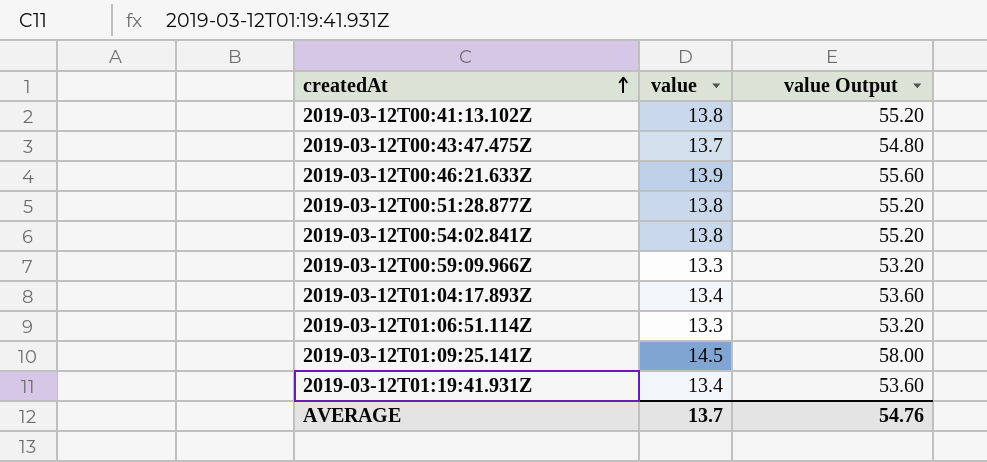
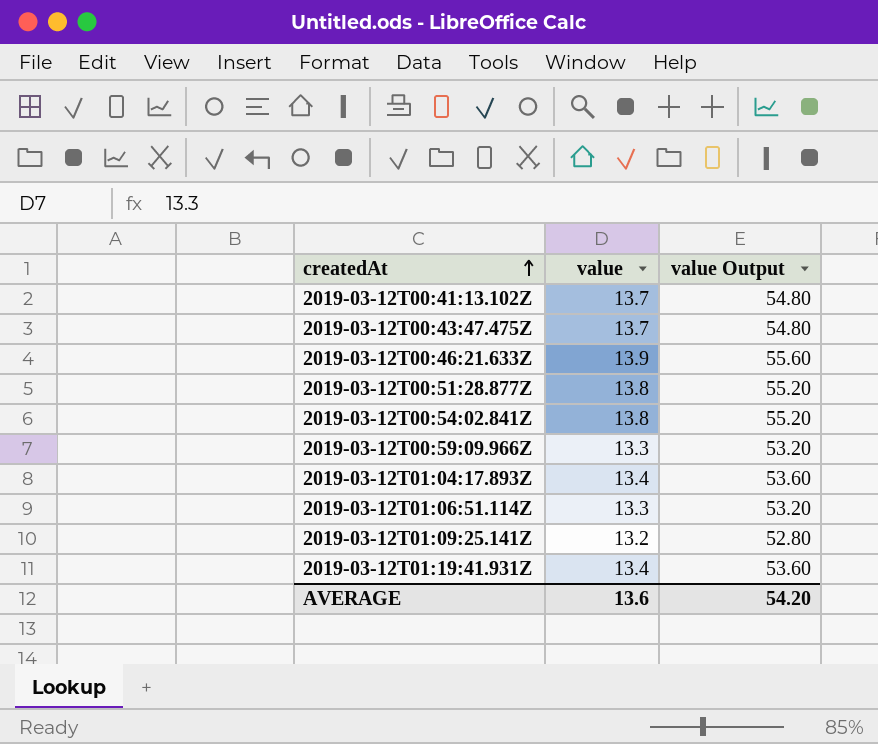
2019-03-12T00:41:13.102Z | value: 13.8 -> 13.7
2019-03-12T00:41:13.102Z | value Output: 55.20 -> 54.80
2019-03-12T01:09:25.141Z | value: 14.5 -> 13.2
2019-03-12T01:09:25.141Z | value Output: 58.00 -> 52.80
AVERAGE | value: 13.7 -> 13.6
AVERAGE | value Output: 54.76 -> 54.20

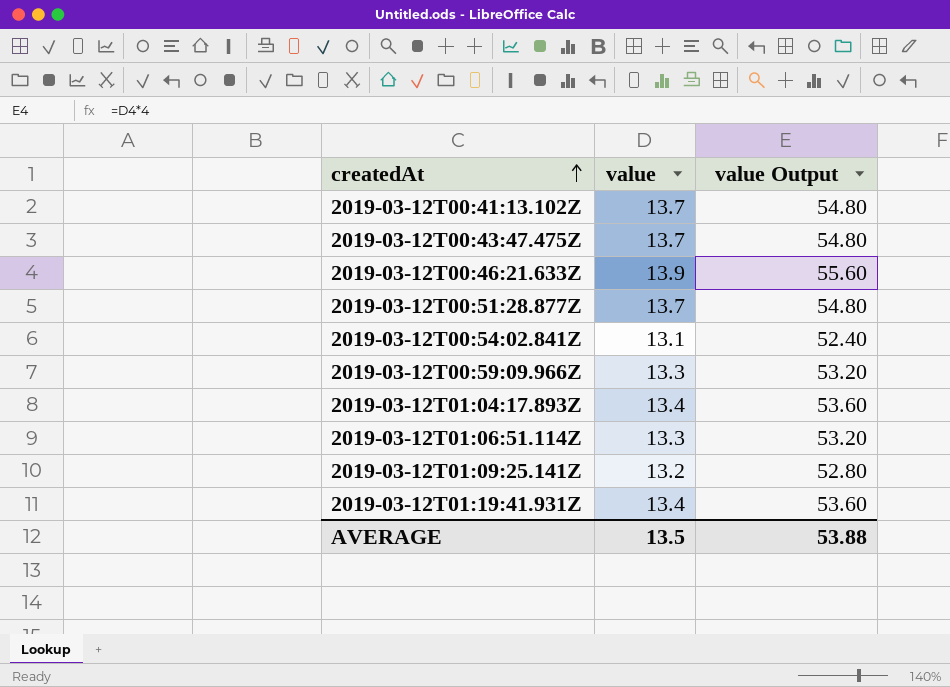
2019-03-12T00:51:28.877Z | value: 13.8 -> 13.7
2019-03-12T00:51:28.877Z | value Output: 55.20 -> 54.80
2019-03-12T00:54:02.841Z | value: 13.8 -> 13.1
2019-03-12T00:54:02.841Z | value Output: 55.20 -> 52.40
AVERAGE | value: 13.6 -> 13.5
AVERAGE | value Output: 54.20 -> 53.88

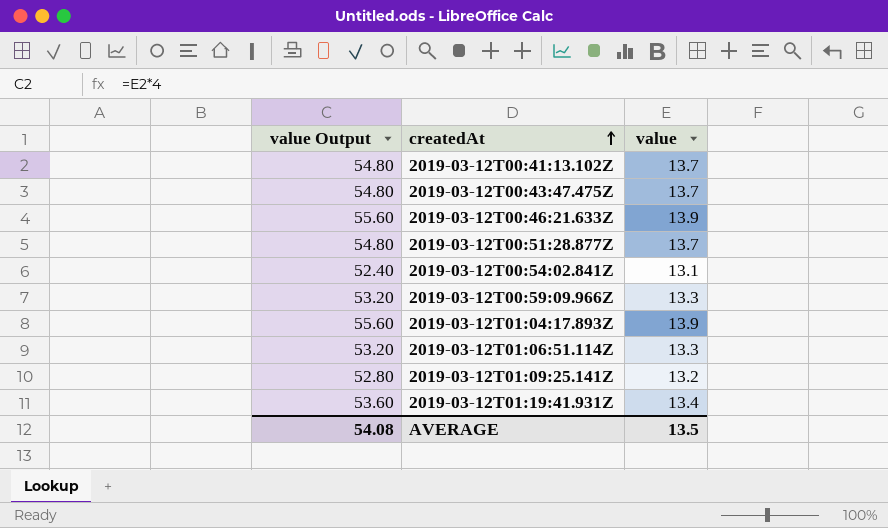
column value Output | position: 3 -> 1
2019-03-12T01:04:17.893Z | value Output: 53.60 -> 55.60
2019-03-12T01:04:17.893Z | value: 13.4 -> 13.9
AVERAGE | value Output: 53.88 -> 54.08

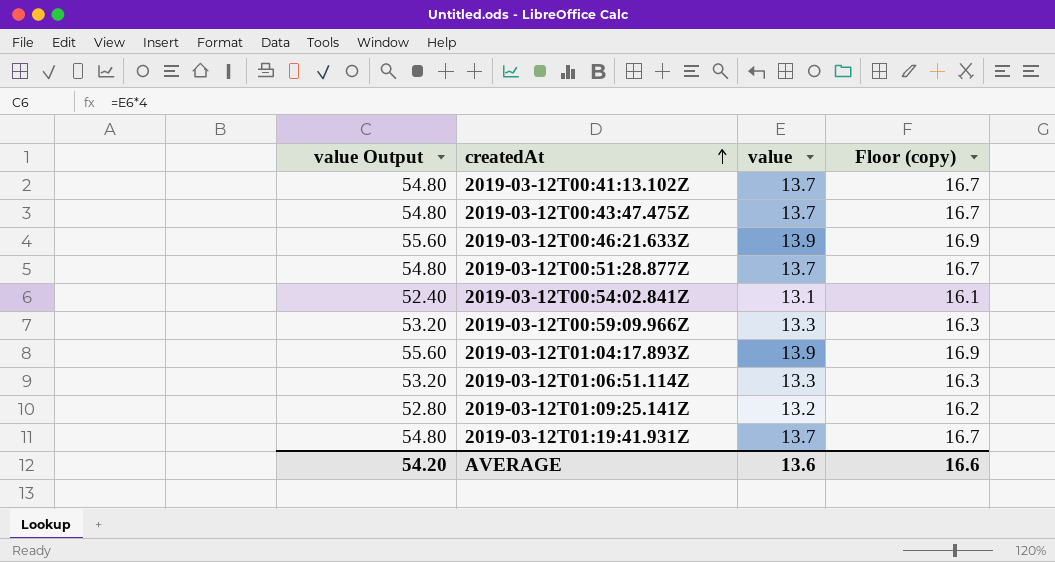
column Floor (copy) | formula: none -> [value] + 3
2019-03-12T01:19:41.931Z | value Output: 53.60 -> 54.80
2019-03-12T01:19:41.931Z | value: 13.4 -> 13.7
AVERAGE | value Output: 54.08 -> 54.20
AVERAGE | value: 13.5 -> 13.6

